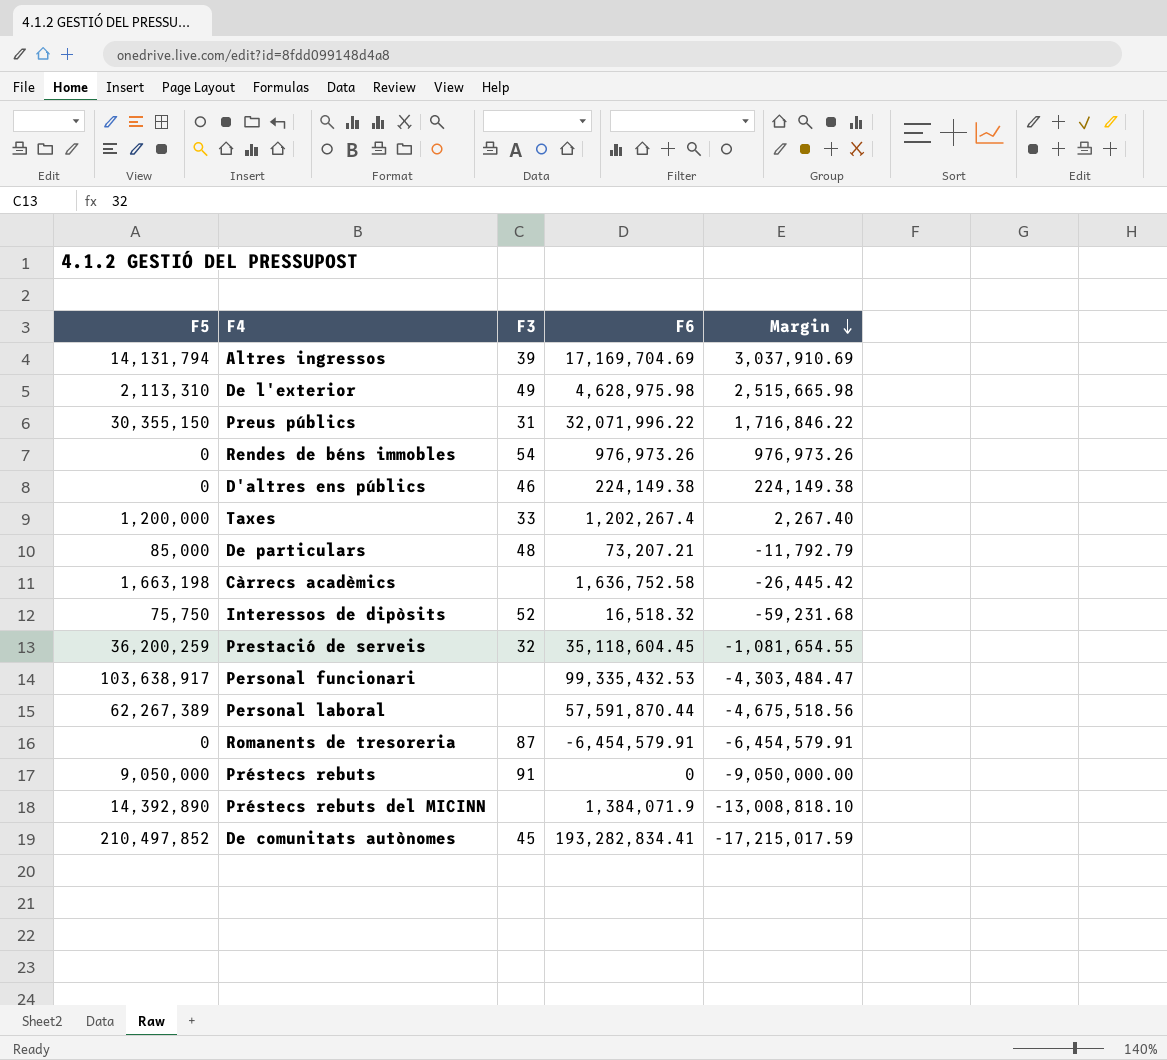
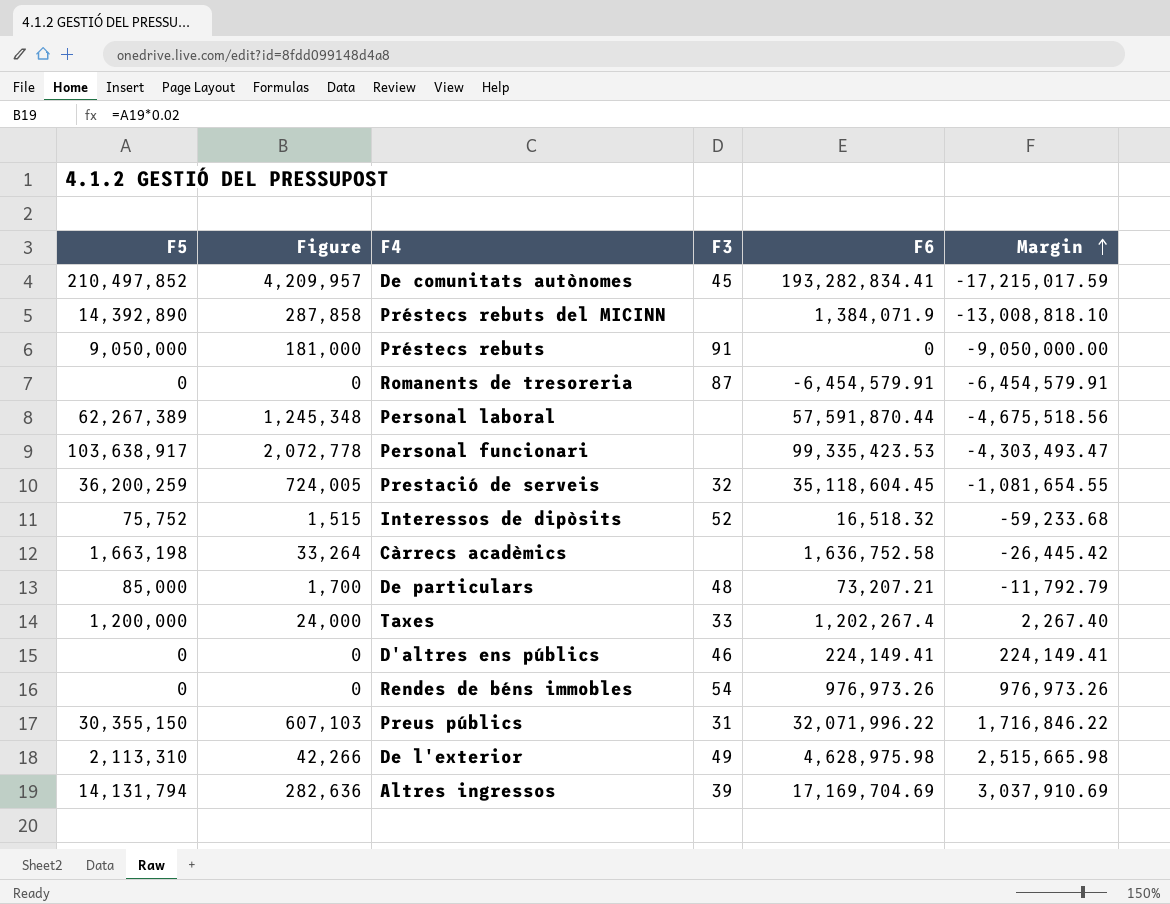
row order: Margin descending -> Margin ascending
column Figure | formula: none -> [F5] * 0.02
Personal funcionari | F6: 99,335,432.53 -> 99,335,423.53
Personal funcionari | Margin: -4,303,484.47 -> -4,303,493.47
Interessos de dipòsits | F5: 75,750 -> 75,752
Interessos de dipòsits | Margin: -59,231.68 -> -59,233.68
D'altres ens públics | F6: 224,149.38 -> 224,149.41
D'altres ens públics | Margin: 224,149.38 -> 224,149.41

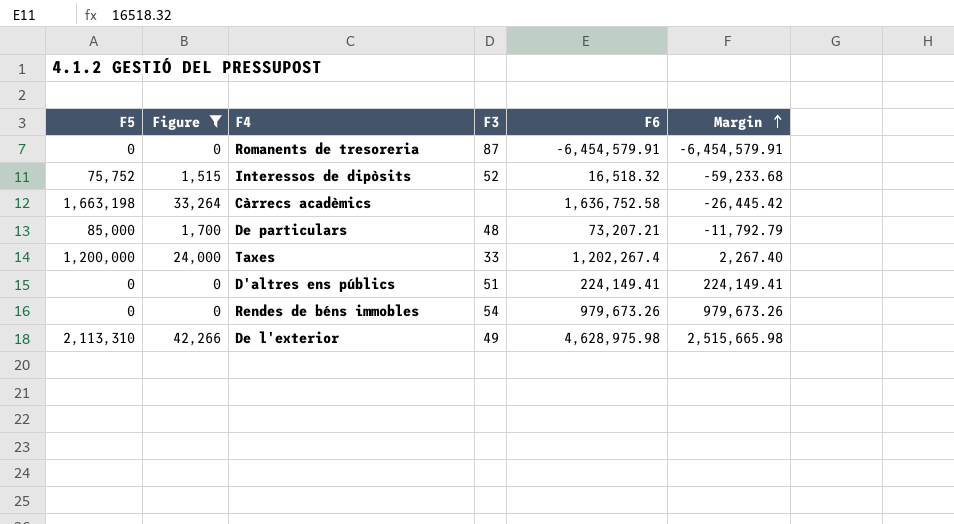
filter: none -> Figure <= 42,266
D'altres ens públics | F3: 46 -> 51
Rendes de béns immobles | F6: 976,973.26 -> 979,673.26
Rendes de béns immobles | Margin: 976,973.26 -> 979,673.26

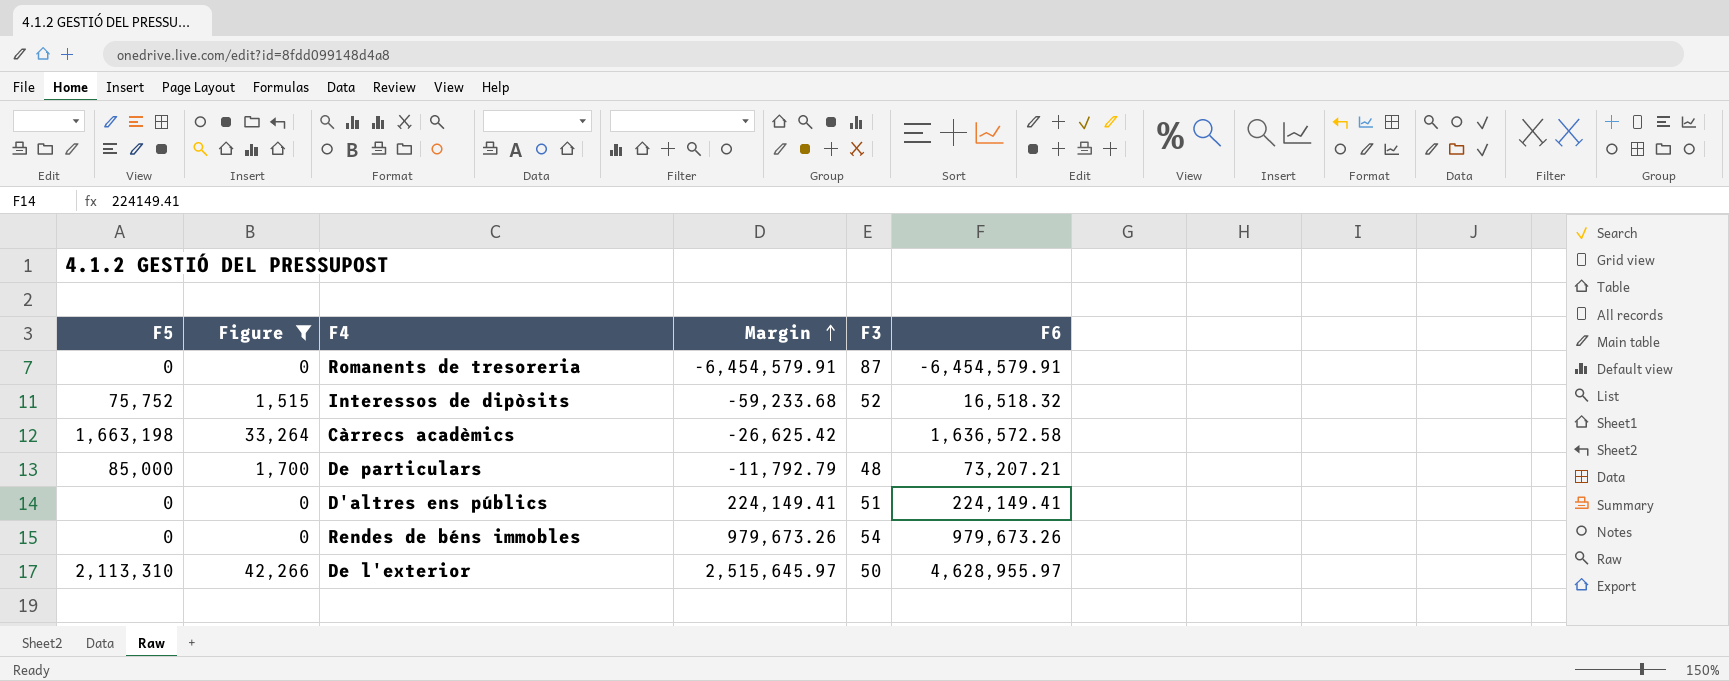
column Margin | position: 6 -> 4
row Taxes: 1,200,000 | 24,000 | 33 | 1,202,267.4 | 2,267.40 -> none
Càrrecs acadèmics | Margin: -26,445.42 -> -26,625.42
Càrrecs acadèmics | F6: 1,636,752.58 -> 1,636,572.58
De l'exterior | Margin: 2,515,665.98 -> 2,515,645.97
De l'exterior | F3: 49 -> 50
De l'exterior | F6: 4,628,975.98 -> 4,628,955.97

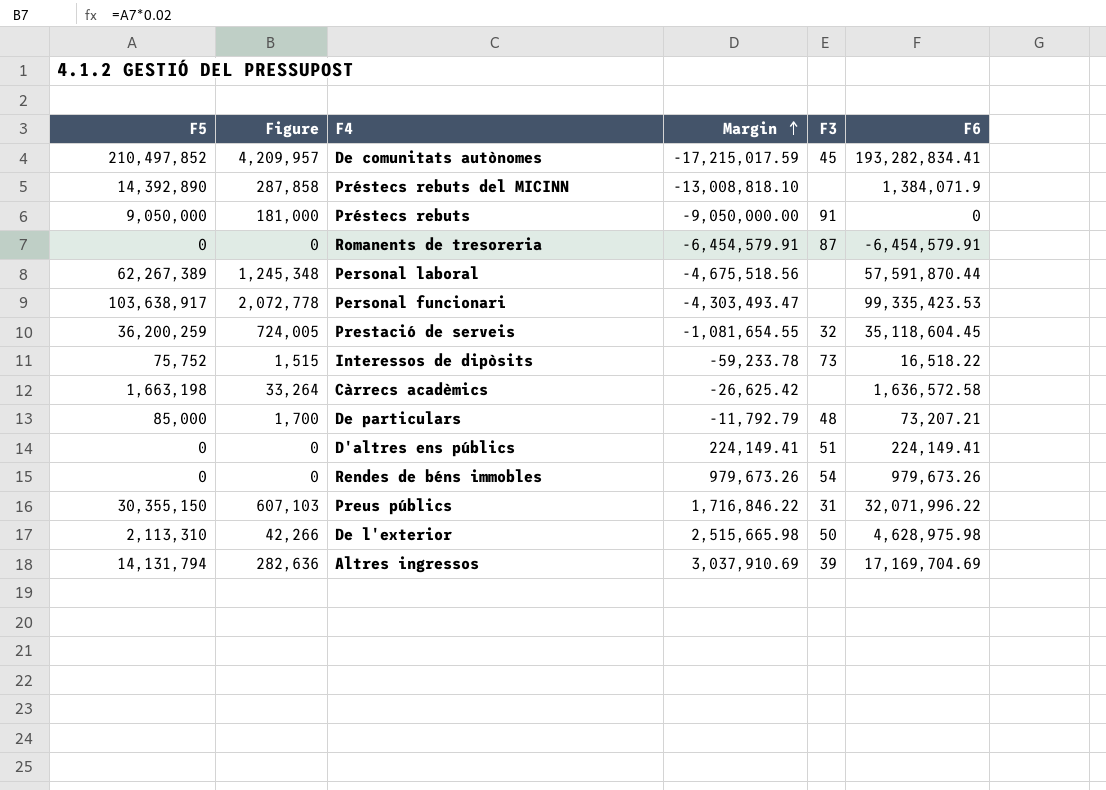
filter: Figure <= 42,266 -> none
Interessos de dipòsits | Margin: -59,233.68 -> -59,233.78
Interessos de dipòsits | F3: 52 -> 73
Interessos de dipòsits | F6: 16,518.32 -> 16,518.22
De l'exterior | Margin: 2,515,645.97 -> 2,515,665.98
De l'exterior | F6: 4,628,955.97 -> 4,628,975.98

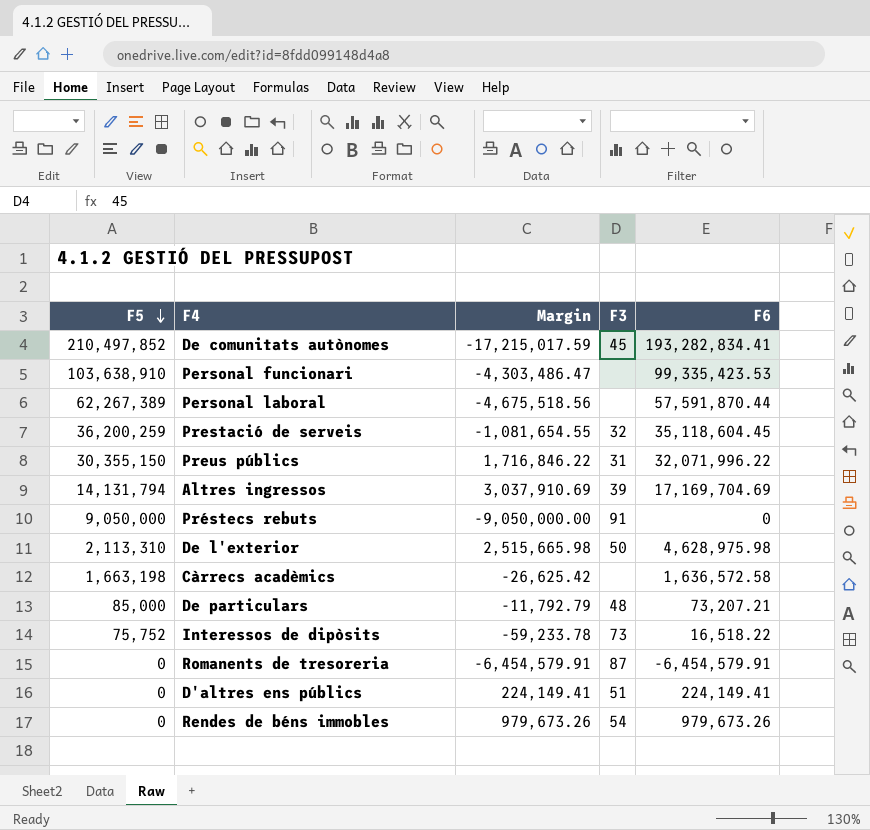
row order: Margin ascending -> F5 descending
column Figure | formula: [F5] * 0.02 -> none
row Préstecs rebuts del MICINN: 14,392,890 | 287,858 | -13,008,818.10 | none | 1,384,071.9 -> none
Personal funcionari | F5: 103,638,917 -> 103,638,910
Personal funcionari | Margin: -4,303,493.47 -> -4,303,486.47

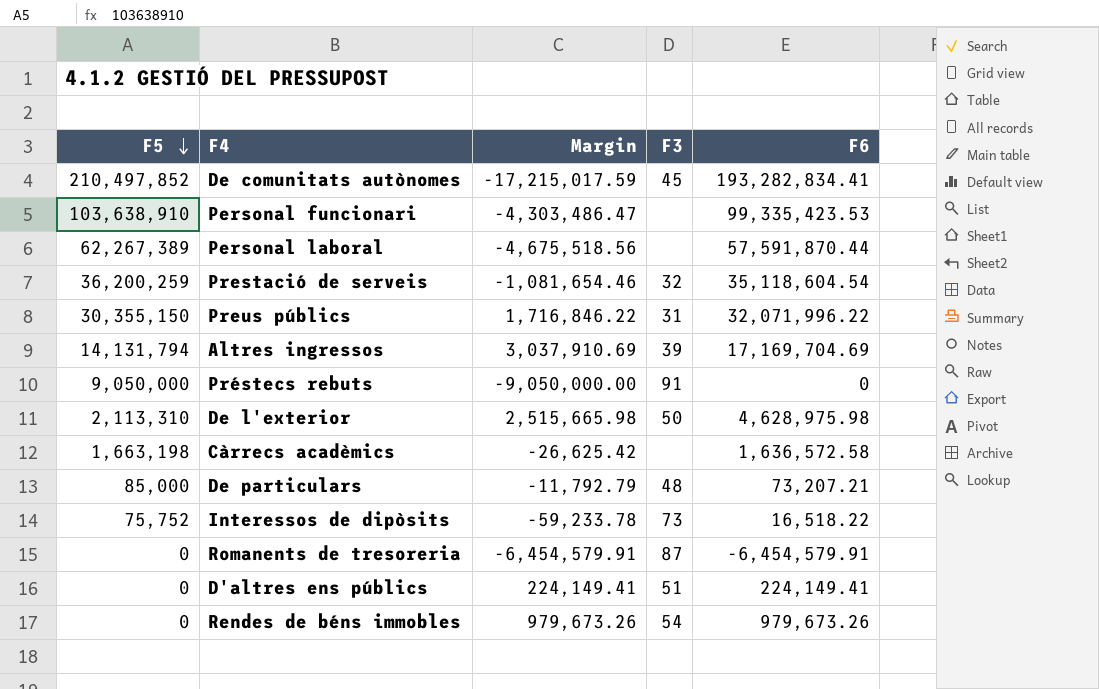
Prestació de serveis | Margin: -1,081,654.55 -> -1,081,654.46
Prestació de serveis | F6: 35,118,604.45 -> 35,118,604.54

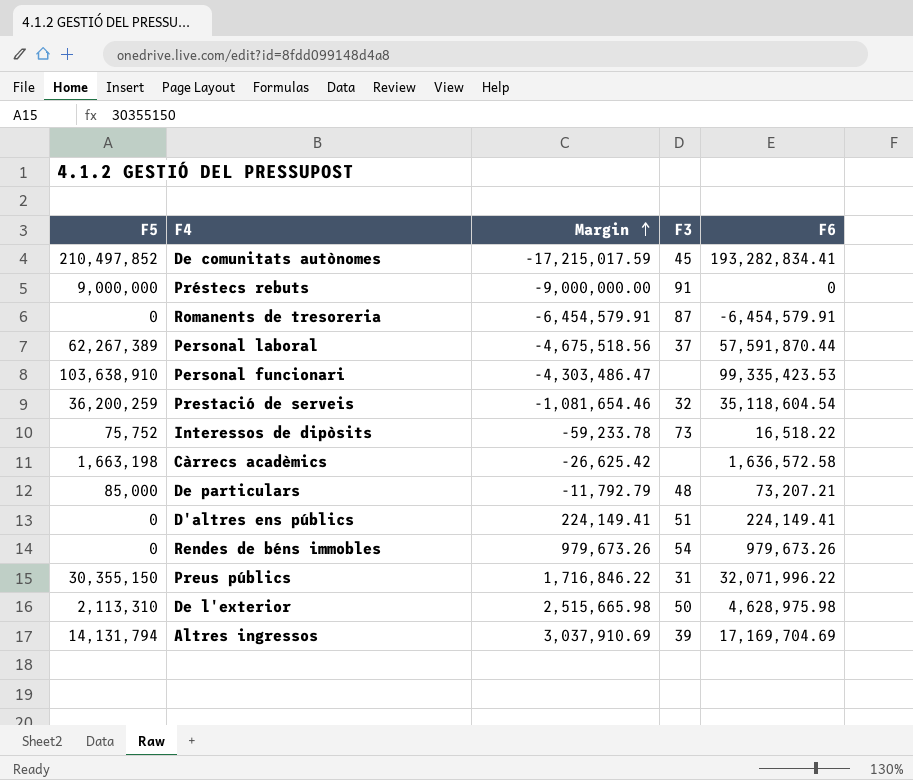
row order: F5 descending -> Margin ascending
Préstecs rebuts | F5: 9,050,000 -> 9,000,000
Préstecs rebuts | Margin: -9,050,000.00 -> -9,000,000.00
Personal laboral | F3: none -> 37

